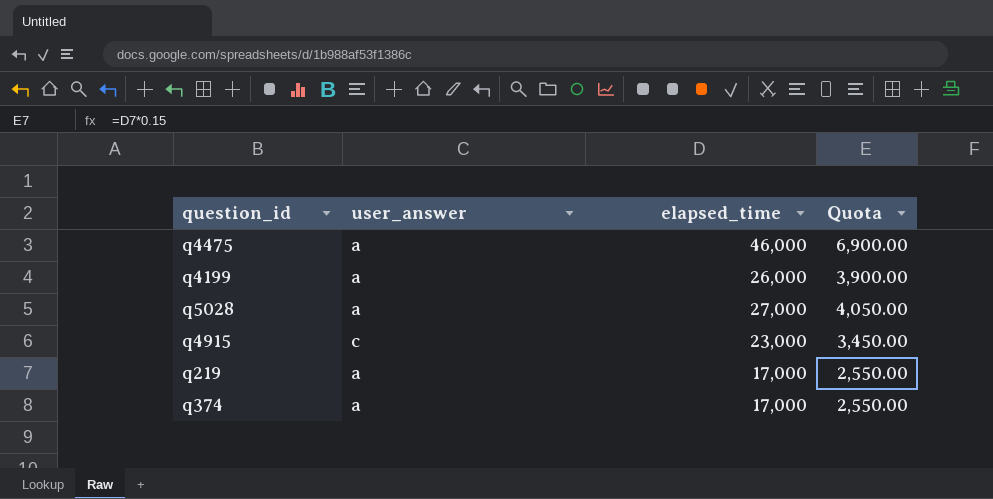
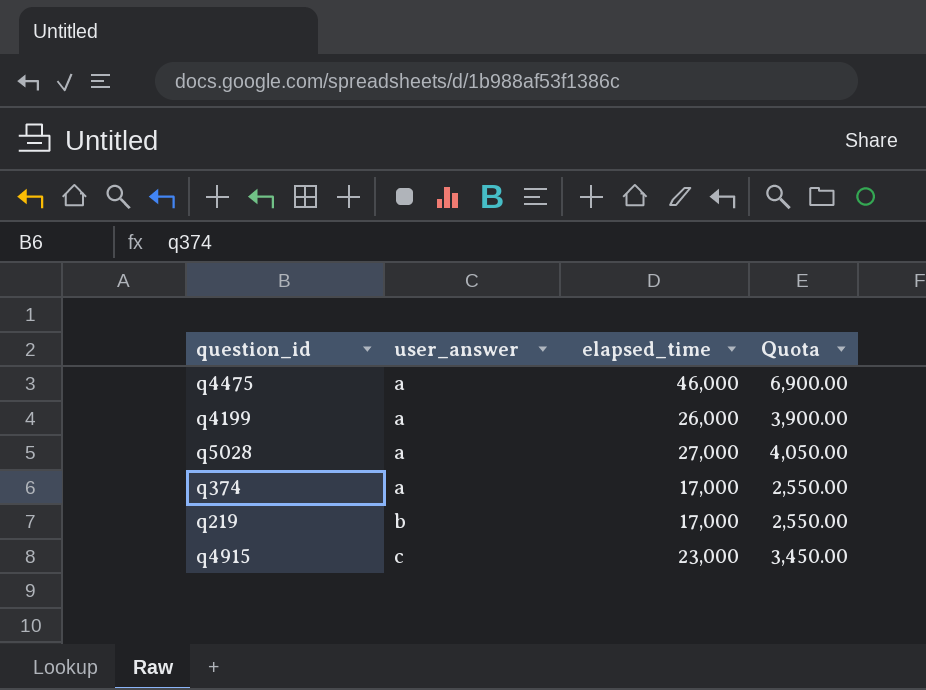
row order: none -> user_answer ascending
q219 | user_answer: a -> b

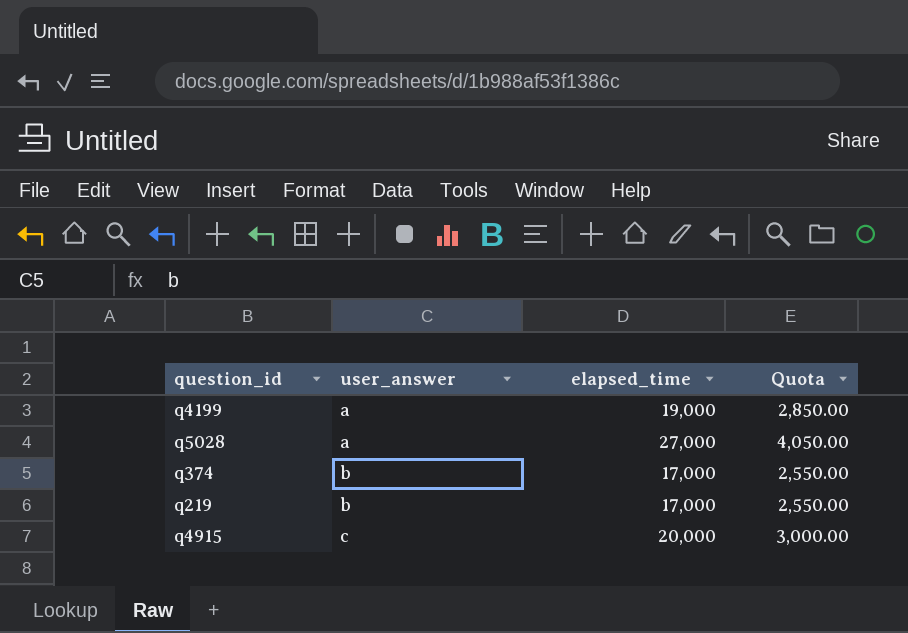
row q4475: a | 46,000 | 6,900.00 -> none
q4199 | elapsed_time: 26,000 -> 19,000
q4199 | Quota: 3,900.00 -> 2,850.00
q374 | user_answer: a -> b
q4915 | elapsed_time: 23,000 -> 20,000
q4915 | Quota: 3,450.00 -> 3,000.00

